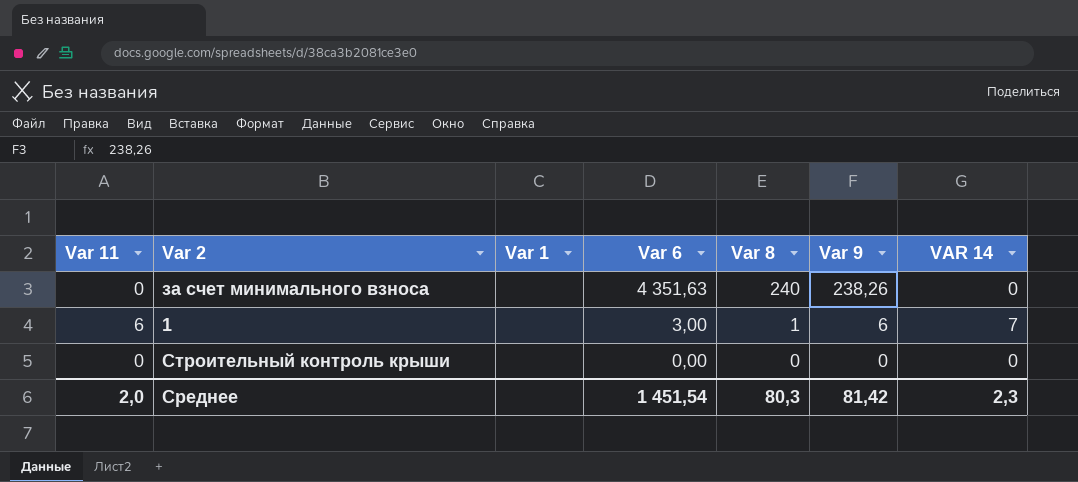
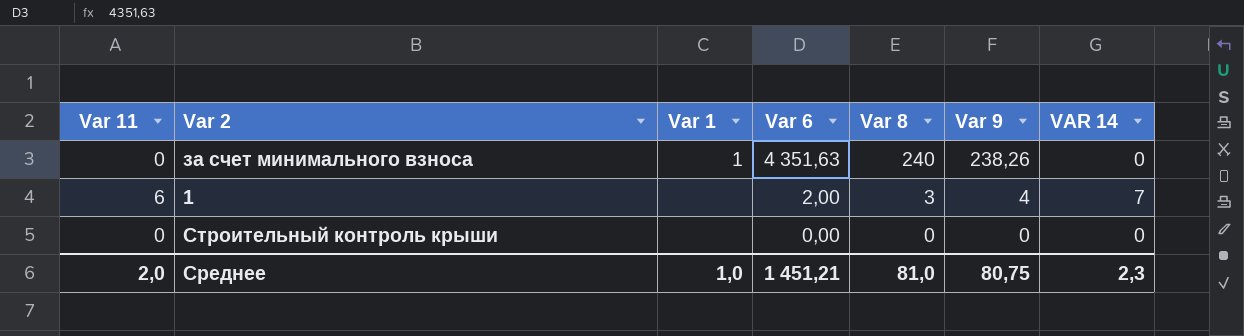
за счет минимального взноса | Var 1: none -> 1
1 | Var 6: 3,00 -> 2,00
1 | Var 8: 1 -> 3
1 | Var 9: 6 -> 4
Среднее | Var 1: none -> 1,0
Среднее | Var 6: 1 451,54 -> 1 451,21
Среднее | Var 8: 80,3 -> 81,0
Среднее | Var 9: 81,42 -> 80,75

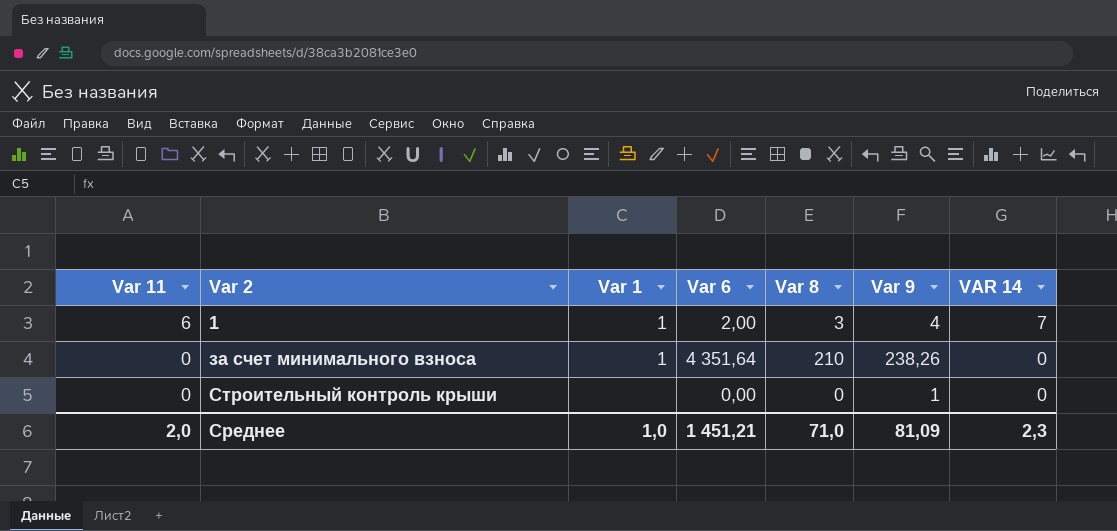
row order: Var 6 descending -> Var 11 descending
1 | Var 1: none -> 1
за счет минимального взноса | Var 6: 4 351,63 -> 4 351,64
за счет минимального взноса | Var 8: 240 -> 210
Строительный контроль крыши | Var 9: 0 -> 1
Среднее | Var 8: 81,0 -> 71,0
Среднее | Var 9: 80,75 -> 81,09

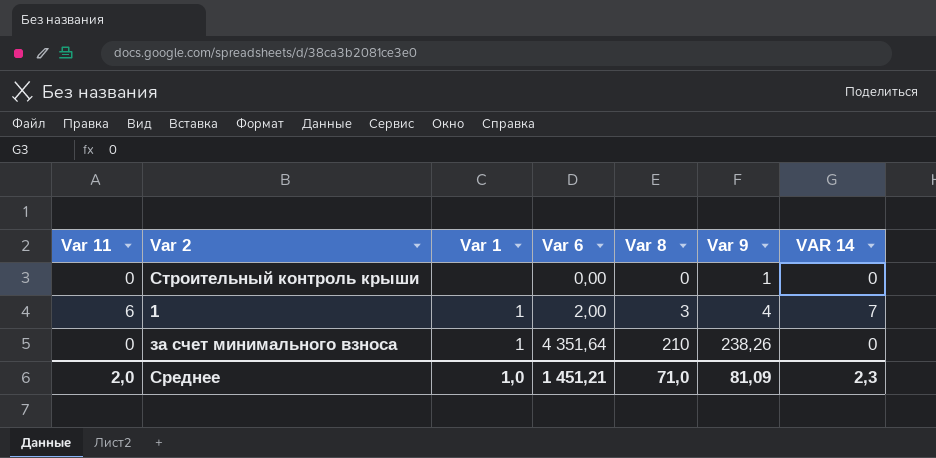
row order: Var 11 descending -> Var 6 ascending

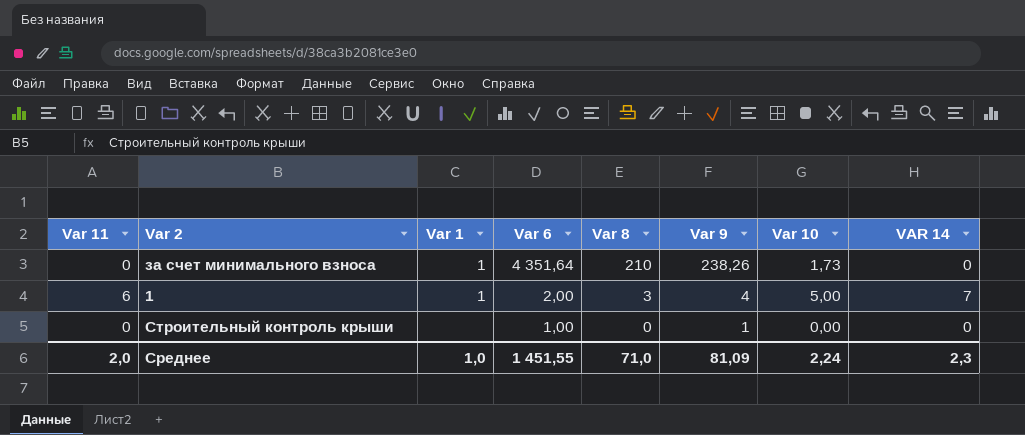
row order: Var 6 ascending -> Var 6 descending
column Var 10 | position: none -> 7
Строительный контроль крыши | Var 6: 0,00 -> 1,00
Среднее | Var 6: 1 451,21 -> 1 451,55

